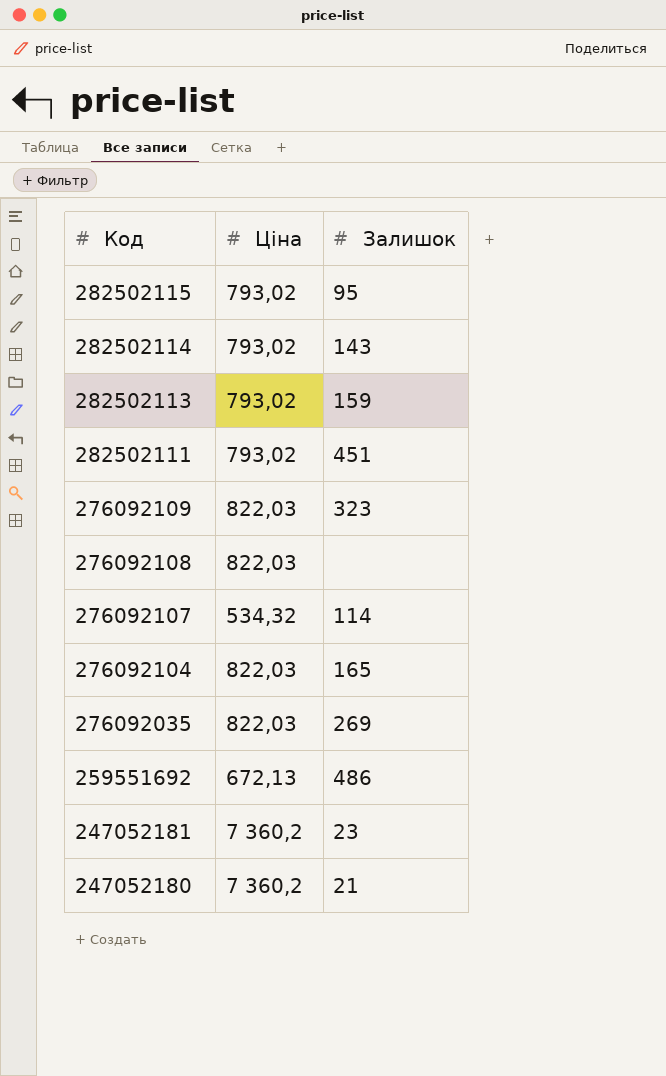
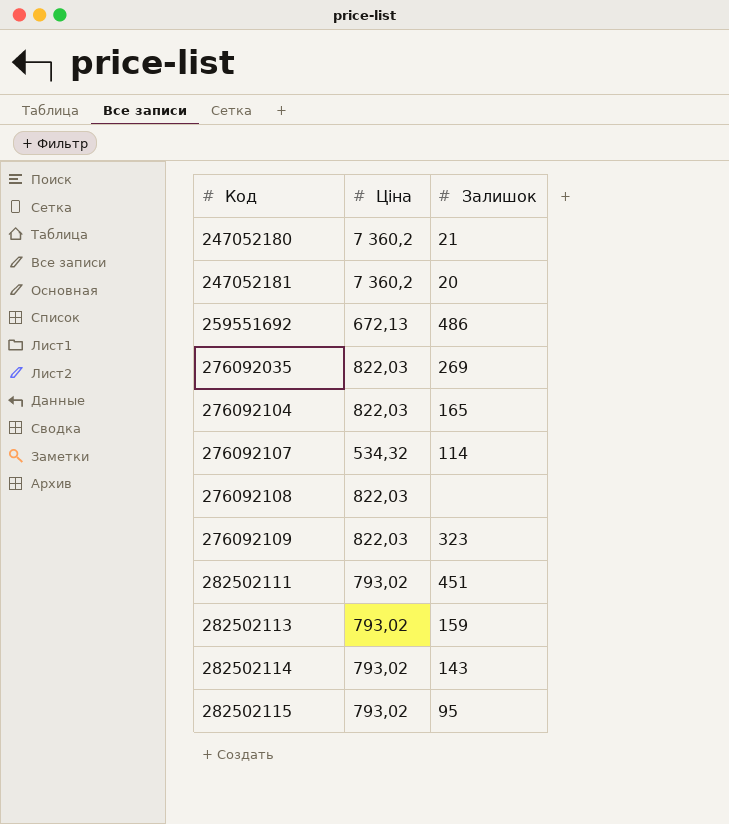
row order: Код descending -> Код ascending
247052181 | Залишок: 23 -> 20

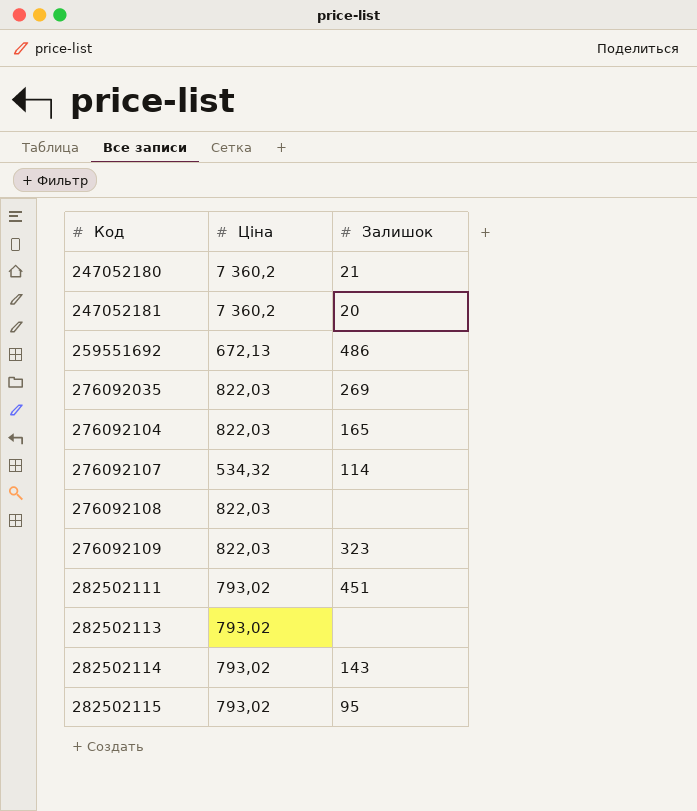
282502113 | Залишок: 159 -> none

